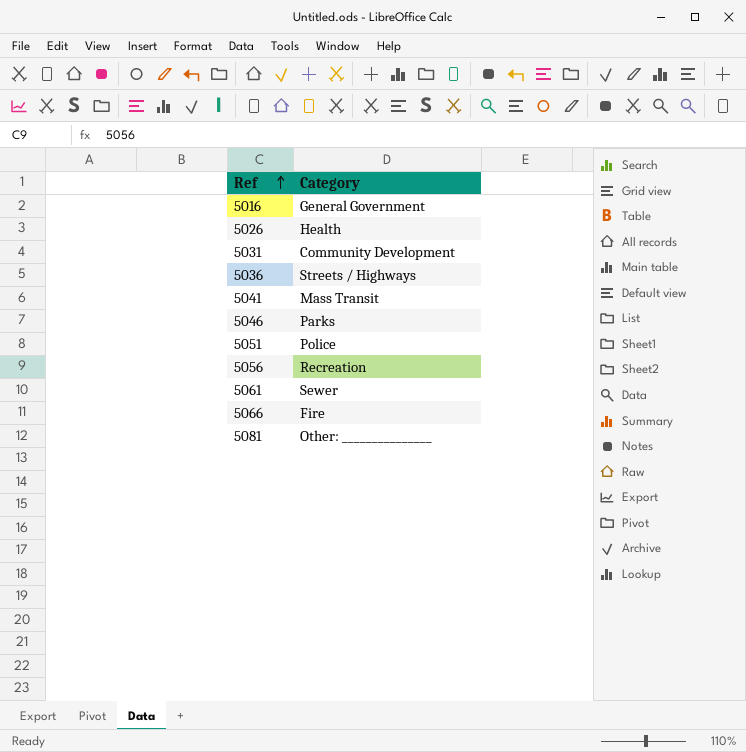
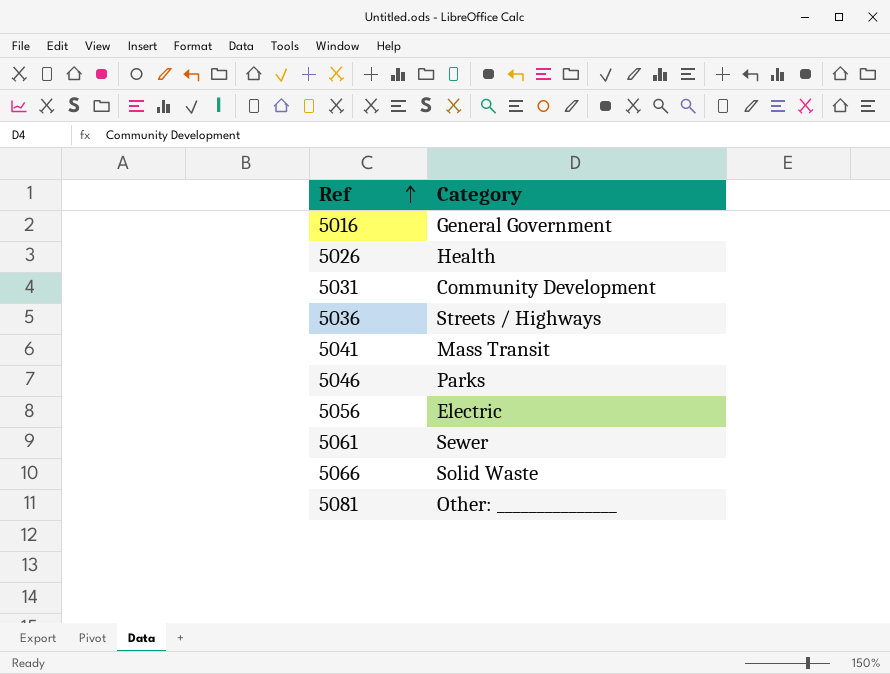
row 5051: Police -> none
5056 | Category: Recreation -> Electric
5066 | Category: Fire -> Solid Waste

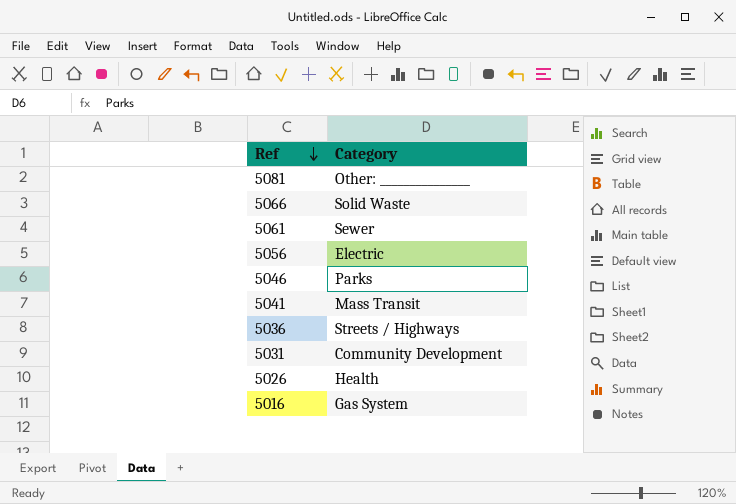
row order: Ref ascending -> Ref descending
5016 | Category: General Government -> Gas System

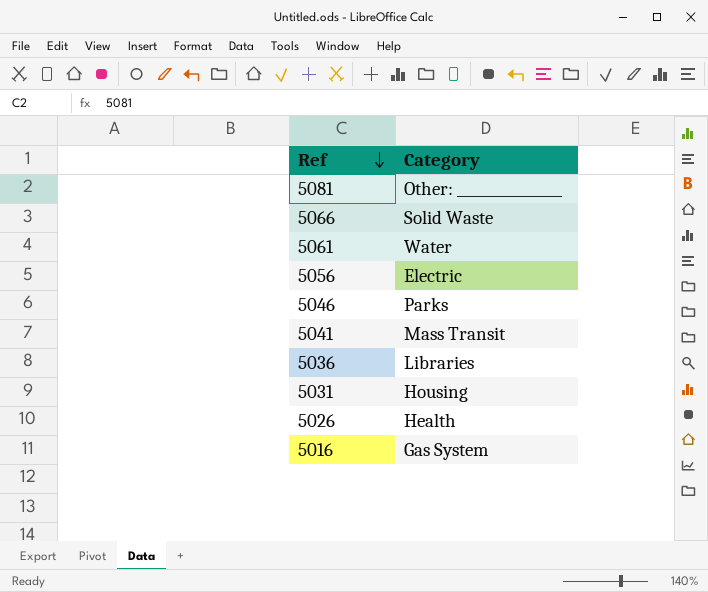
5061 | Category: Sewer -> Water
5036 | Category: Streets / Highways -> Libraries
5031 | Category: Community Development -> Housing

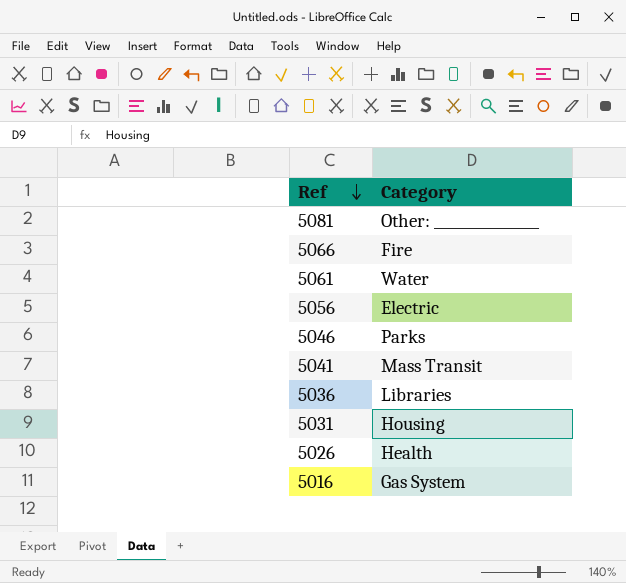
5066 | Category: Solid Waste -> Fire

